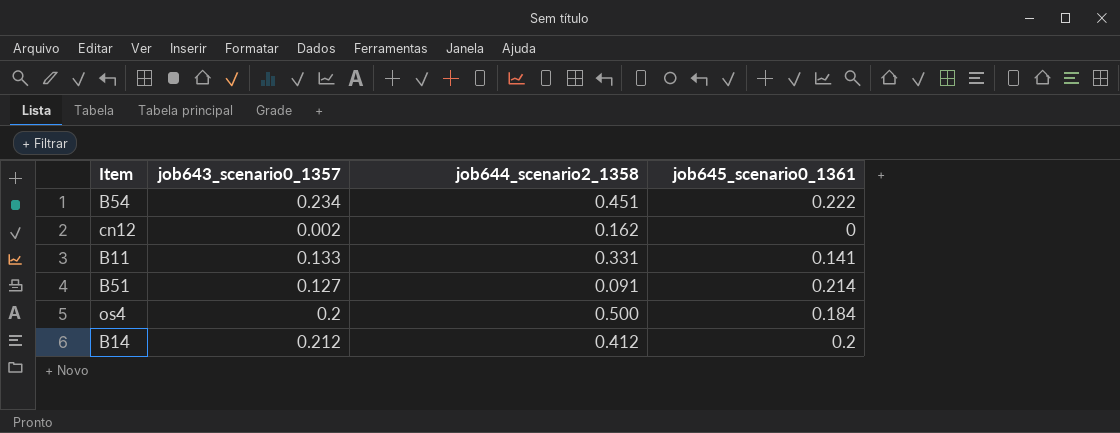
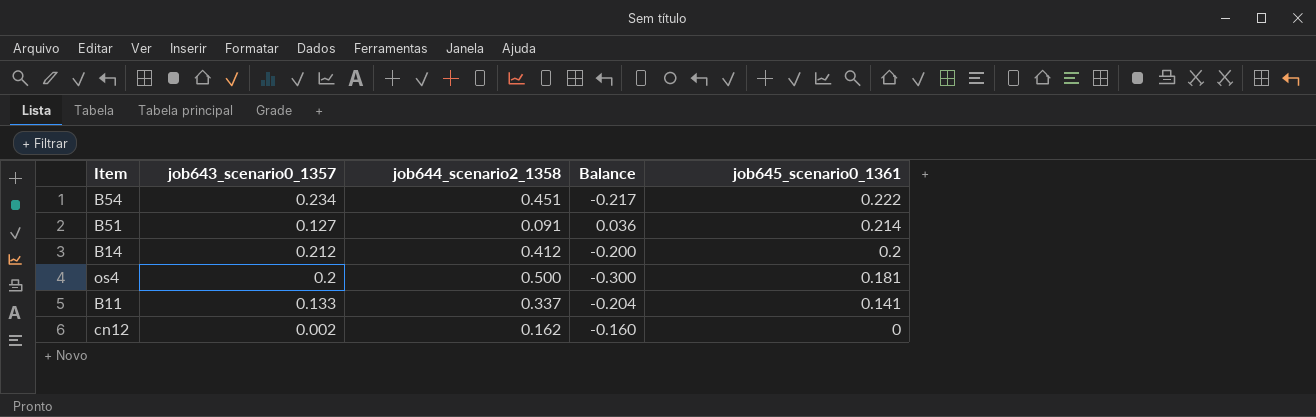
row order: none -> job645_scenario0_1361 descending
column Balance | formula: none -> [job643_scenario0_1357] - [job644_scenario2_1358]
os4 | job645_scenario0_1361: 0.184 -> 0.181
B11 | job644_scenario2_1358: 0.331 -> 0.337

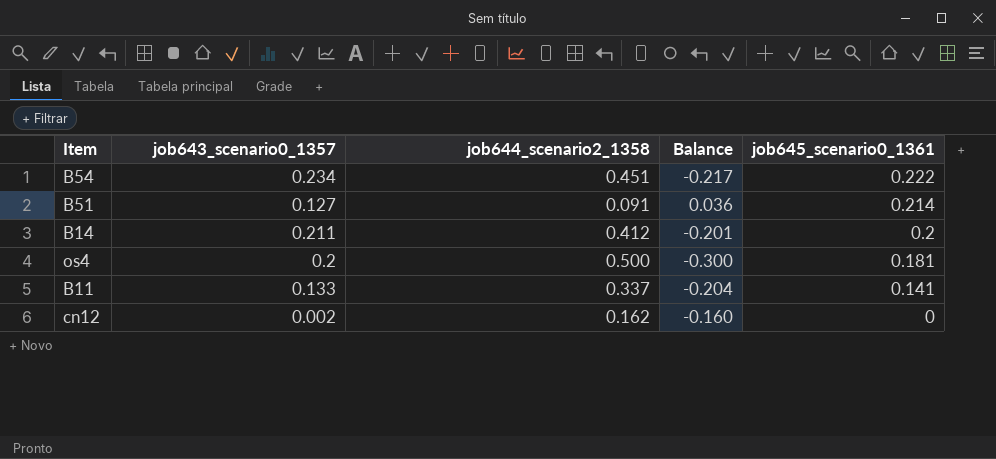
B14 | job643_scenario0_1357: 0.212 -> 0.211
B14 | Balance: -0.200 -> -0.201

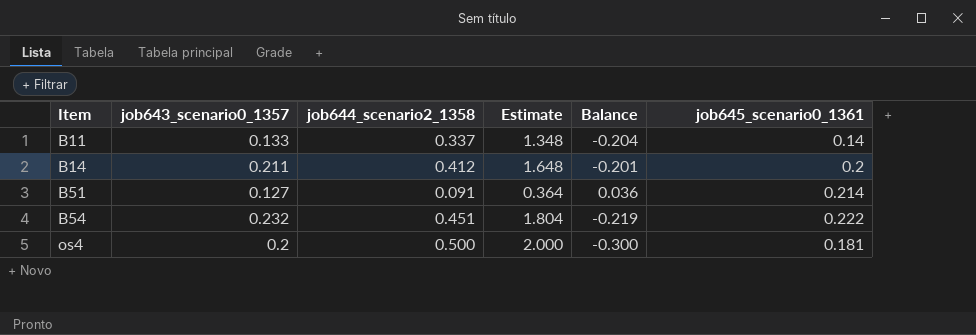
row order: job645_scenario0_1361 descending -> Item ascending
column Estimate | formula: none -> [job644_scenario2_1358] * 4
row cn12: 0.002 | 0.162 | -0.160 | 0 -> none
B11 | job645_scenario0_1361: 0.141 -> 0.14
B54 | job643_scenario0_1357: 0.234 -> 0.232
B54 | Balance: -0.217 -> -0.219

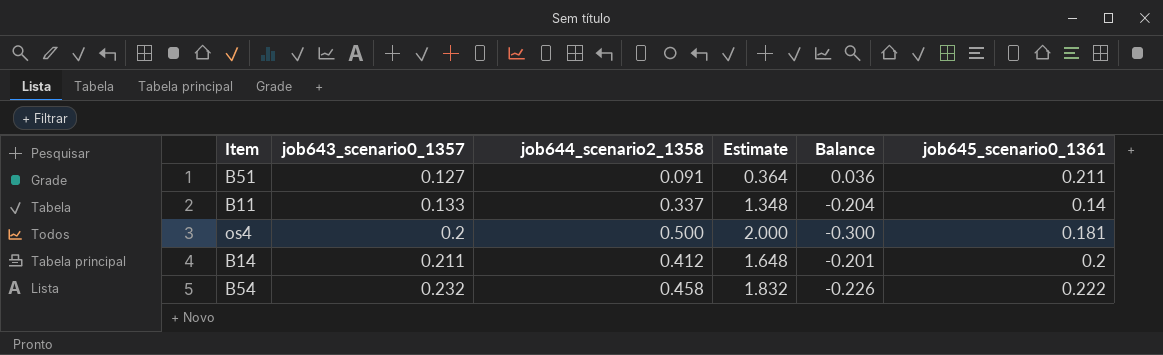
row order: Item ascending -> job643_scenario0_1357 ascending
B51 | job645_scenario0_1361: 0.214 -> 0.211
B54 | job644_scenario2_1358: 0.451 -> 0.458
B54 | Estimate: 1.804 -> 1.832
B54 | Balance: -0.219 -> -0.226

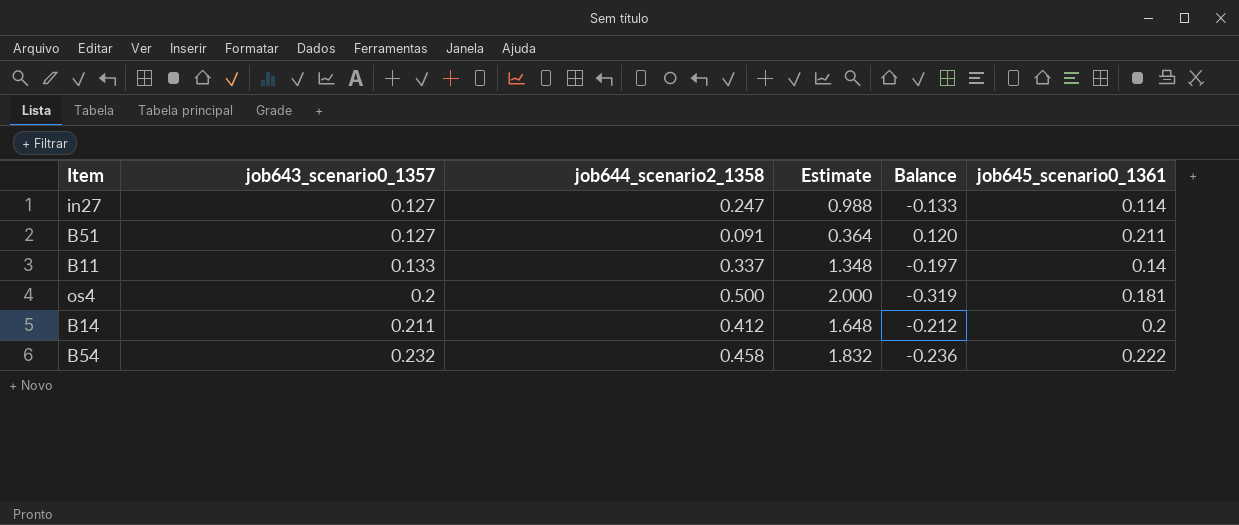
column Balance | formula: [job643_scenario0_1357] - [job644_scenario2_1358] -> [job645_scenario0_1361] - [job644_scenario2_1358]
row in27: none -> 0.127 | 0.247 | 0.988 | -0.133 | 0.114

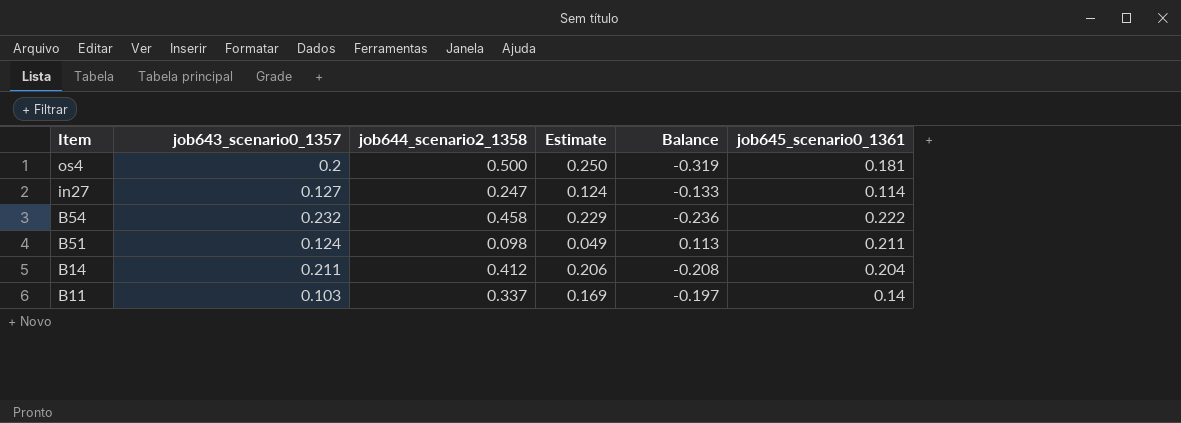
row order: job643_scenario0_1357 ascending -> Item descending
column Estimate | formula: [job644_scenario2_1358] * 4 -> [job644_scenario2_1358] * 0.5
B51 | job643_scenario0_1357: 0.127 -> 0.124
B51 | job644_scenario2_1358: 0.091 -> 0.098
B51 | Balance: 0.120 -> 0.113
B14 | Balance: -0.212 -> -0.208
B14 | job645_scenario0_1361: 0.2 -> 0.204
B11 | job643_scenario0_1357: 0.133 -> 0.103

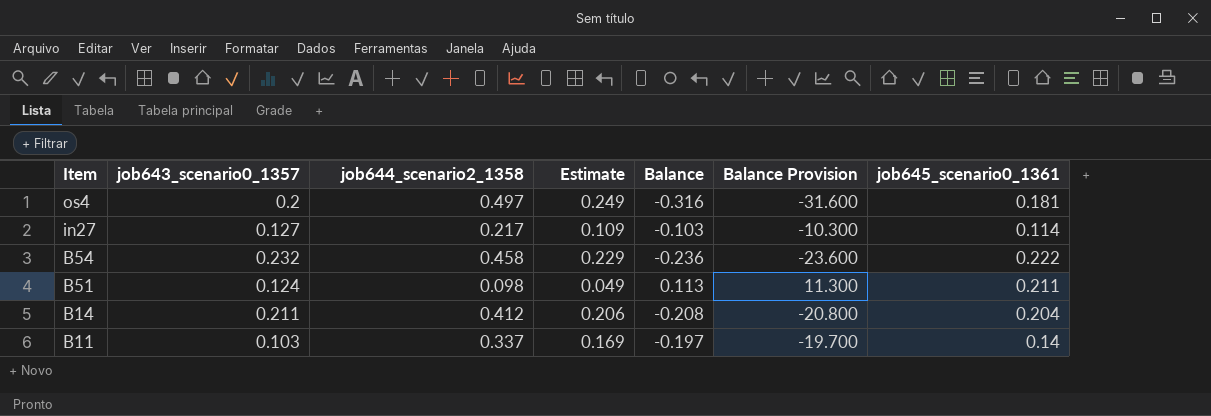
column Balance Provision | formula: none -> [Balance] * 100
os4 | job644_scenario2_1358: 0.500 -> 0.497
os4 | Estimate: 0.250 -> 0.249
os4 | Balance: -0.319 -> -0.316
in27 | job644_scenario2_1358: 0.247 -> 0.217
in27 | Estimate: 0.124 -> 0.109
in27 | Balance: -0.133 -> -0.103

